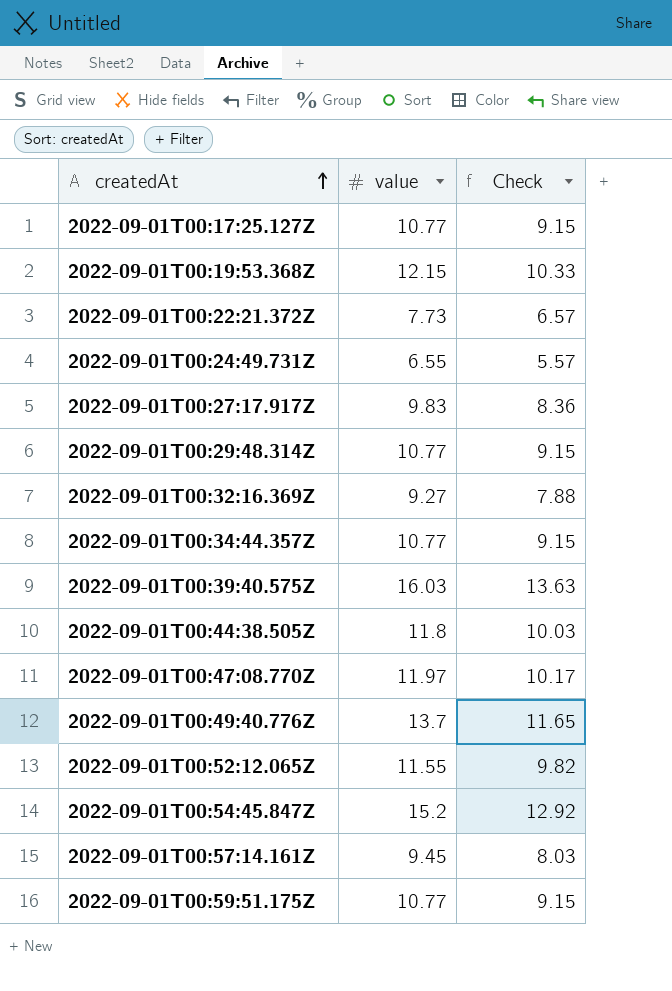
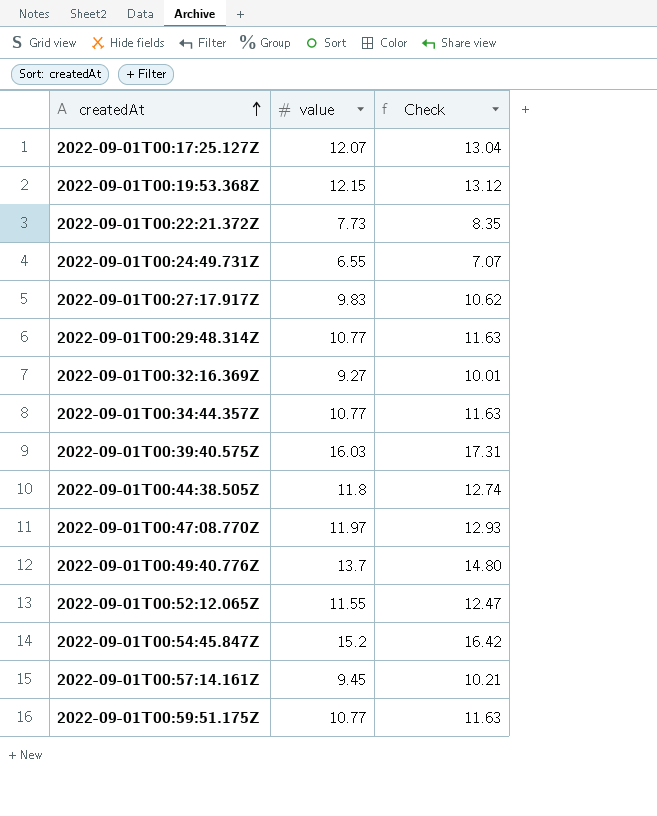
column Check | formula: [value] * 0.85 -> [value] * 1.08
2022-09-01T00:17:25.127Z | value: 10.77 -> 12.07

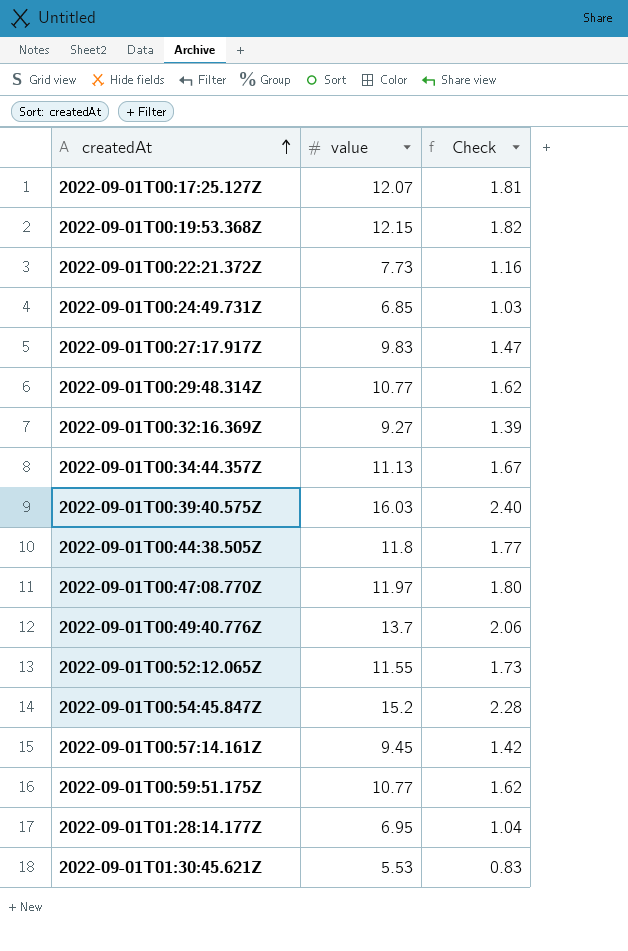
column Check | formula: [value] * 1.08 -> [value] * 0.15
2022-09-01T00:24:49.731Z | value: 6.55 -> 6.85
2022-09-01T00:34:44.357Z | value: 10.77 -> 11.13
row 2022-09-01T01:28:14.177Z: none -> 6.95 | 1.04
row 2022-09-01T01:30:45.621Z: none -> 5.53 | 0.83

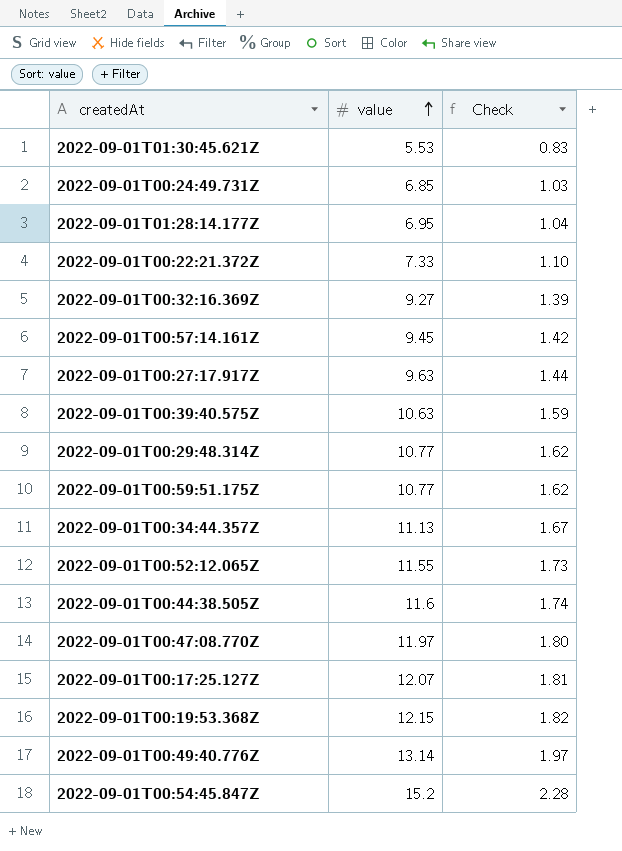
row order: createdAt ascending -> value ascending
2022-09-01T00:22:21.372Z | value: 7.73 -> 7.33
2022-09-01T00:22:21.372Z | Check: 1.16 -> 1.10
2022-09-01T00:27:17.917Z | value: 9.83 -> 9.63
2022-09-01T00:27:17.917Z | Check: 1.47 -> 1.44
2022-09-01T00:39:40.575Z | value: 16.03 -> 10.63
2022-09-01T00:39:40.575Z | Check: 2.40 -> 1.59
2022-09-01T00:44:38.505Z | value: 11.8 -> 11.6
2022-09-01T00:44:38.505Z | Check: 1.77 -> 1.74
2022-09-01T00:49:40.776Z | value: 13.7 -> 13.14
2022-09-01T00:49:40.776Z | Check: 2.06 -> 1.97

